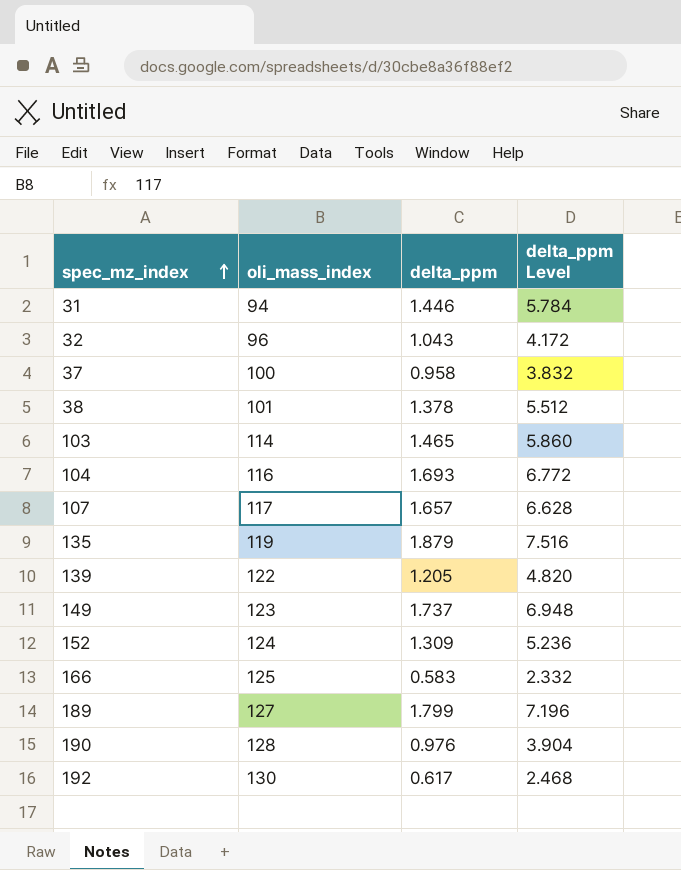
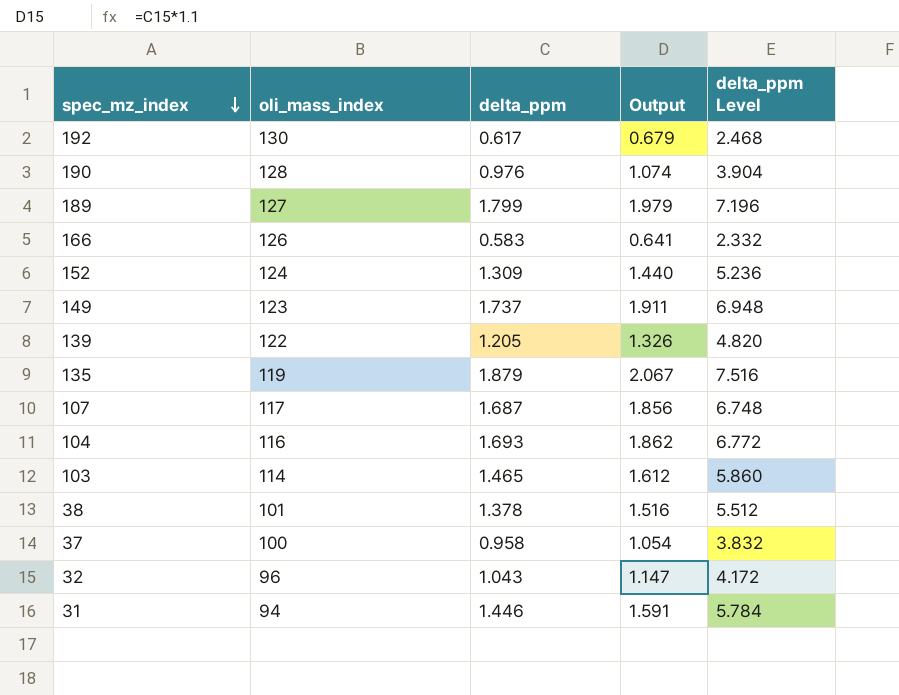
row order: spec_mz_index ascending -> spec_mz_index descending
column Output | formula: none -> [delta_ppm] * 1.1
166 | oli_mass_index: 125 -> 126
107 | delta_ppm: 1.657 -> 1.687
107 | delta_ppm Level: 6.628 -> 6.748

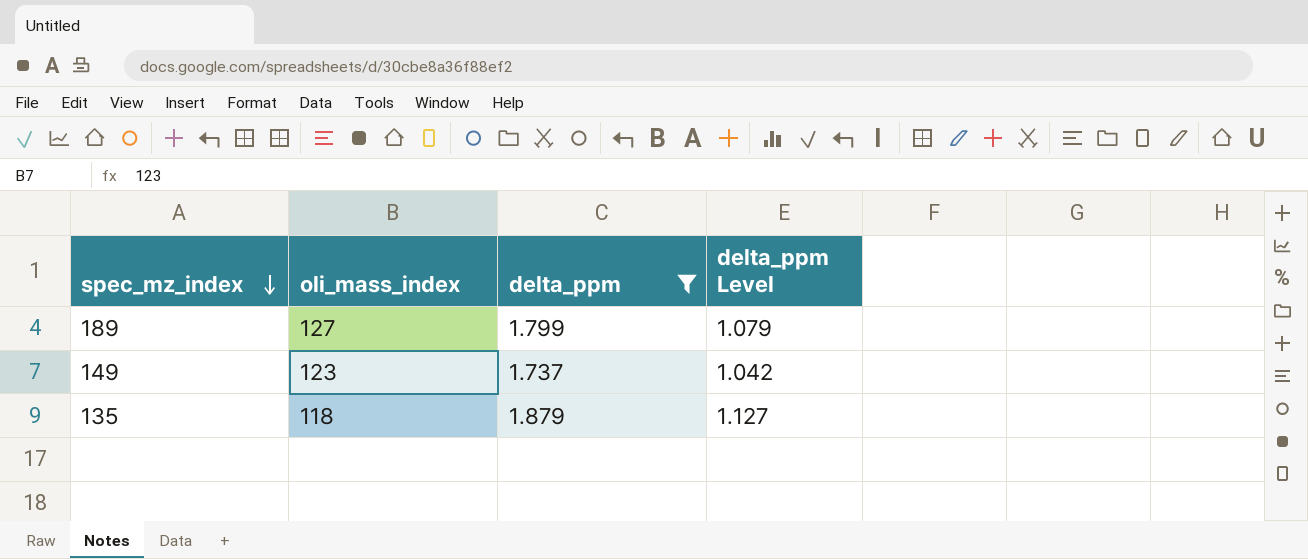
filter: none -> delta_ppm >= 1.737
column Output | formula: [delta_ppm] * 1.1 -> none
column delta_ppm Level | formula: [delta_ppm] * 4 -> [delta_ppm] * 0.6
135 | oli_mass_index: 119 -> 118

